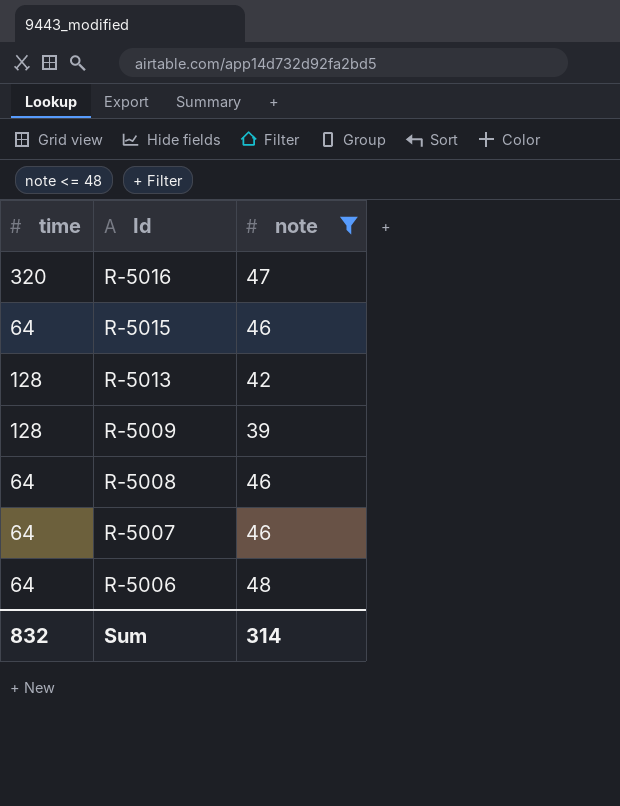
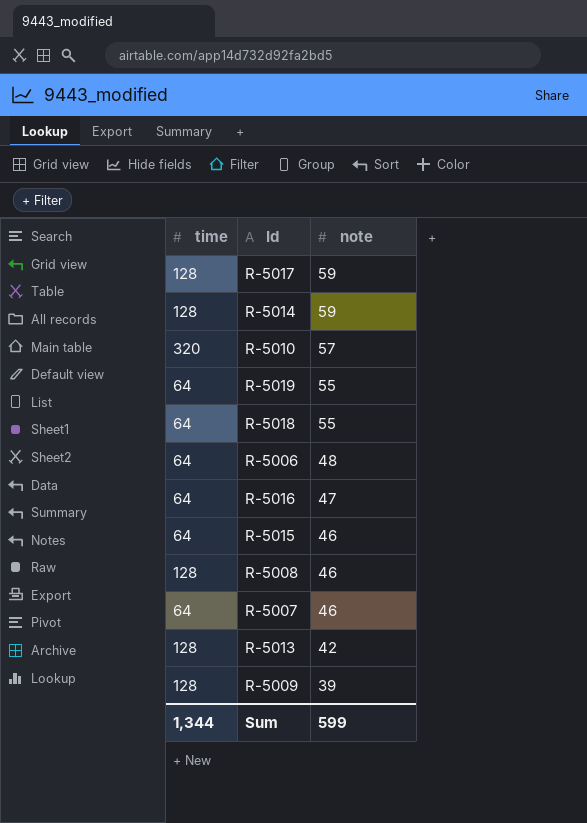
filter: note <= 48 -> none
row order: Id descending -> note descending
R-5016 | time: 320 -> 64
R-5008 | time: 64 -> 128
Sum | time: 832 -> 1,344
Sum | note: 314 -> 599

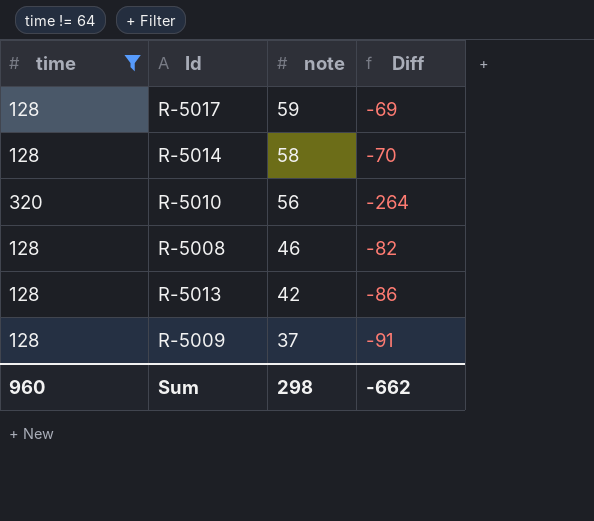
filter: none -> time != 64
column Diff | formula: none -> [note] - [time]
R-5014 | note: 59 -> 58
R-5010 | note: 57 -> 56
R-5009 | note: 39 -> 37
Sum | time: 1,344 -> 960
Sum | note: 599 -> 298

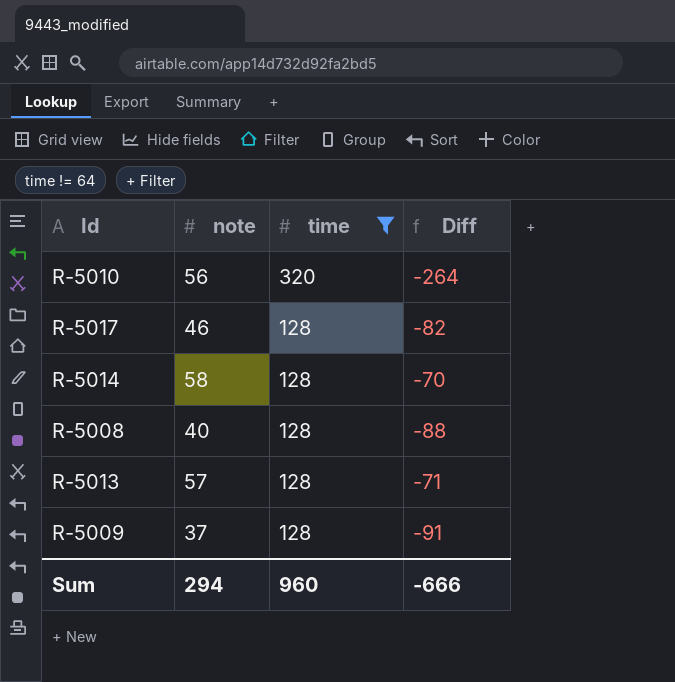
row order: note descending -> time descending
column time | position: 1 -> 3
R-5017 | note: 59 -> 46
R-5017 | Diff: -69 -> -82
R-5008 | note: 46 -> 40
R-5008 | Diff: -82 -> -88
R-5013 | note: 42 -> 57
R-5013 | Diff: -86 -> -71
Sum | note: 298 -> 294
Sum | Diff: -662 -> -666

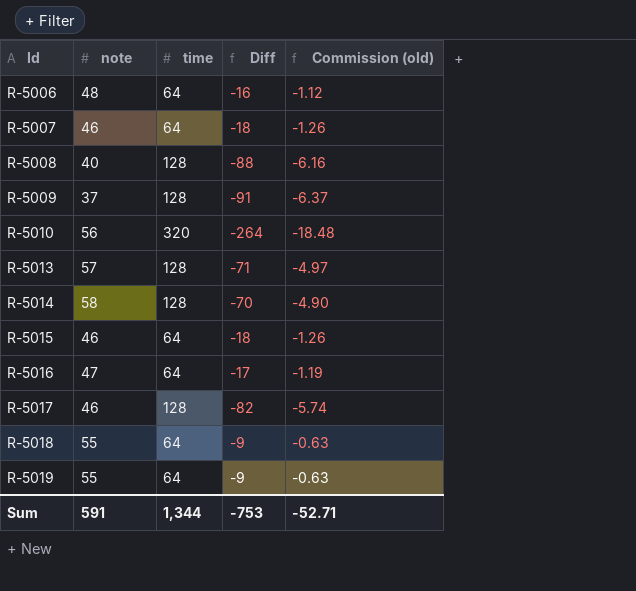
filter: time != 64 -> none
row order: time descending -> Id ascending
column Commission (old) | formula: none -> [Diff] * 0.07
Sum | note: 294 -> 591
Sum | time: 960 -> 1,344
Sum | Diff: -666 -> -753

